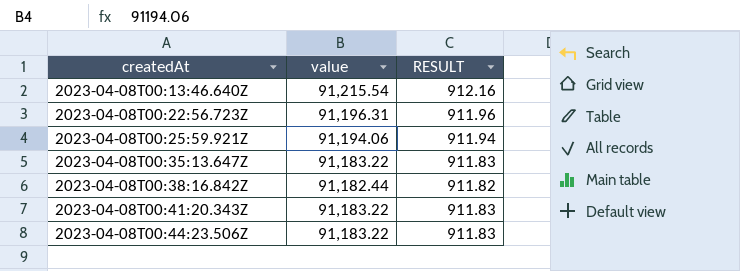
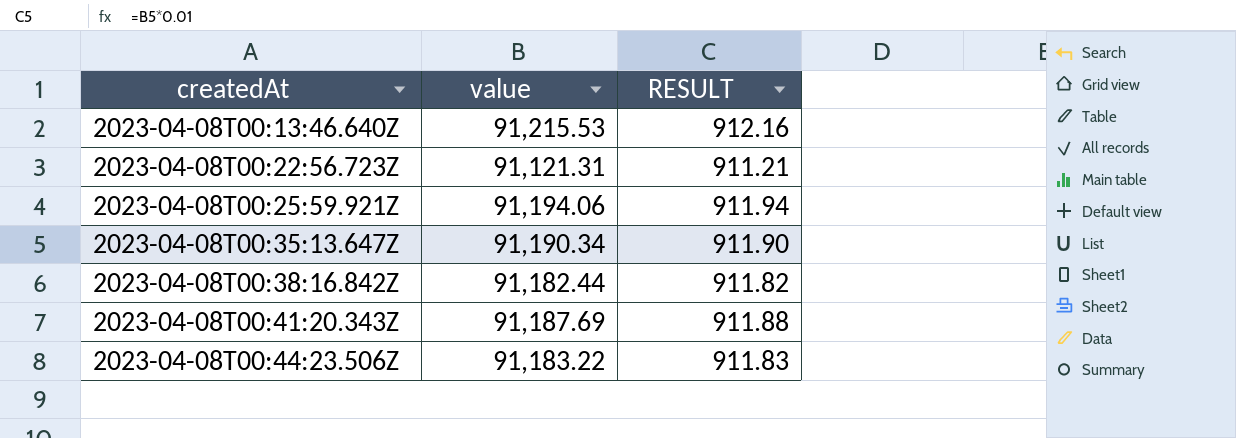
2023-04-08T00:13:46.640Z | value: 91,215.54 -> 91,215.53
2023-04-08T00:22:56.723Z | value: 91,196.31 -> 91,121.31
2023-04-08T00:22:56.723Z | RESULT: 911.96 -> 911.21
2023-04-08T00:35:13.647Z | value: 91,183.22 -> 91,190.34
2023-04-08T00:35:13.647Z | RESULT: 911.83 -> 911.90
2023-04-08T00:41:20.343Z | value: 91,183.22 -> 91,187.69
2023-04-08T00:41:20.343Z | RESULT: 911.83 -> 911.88

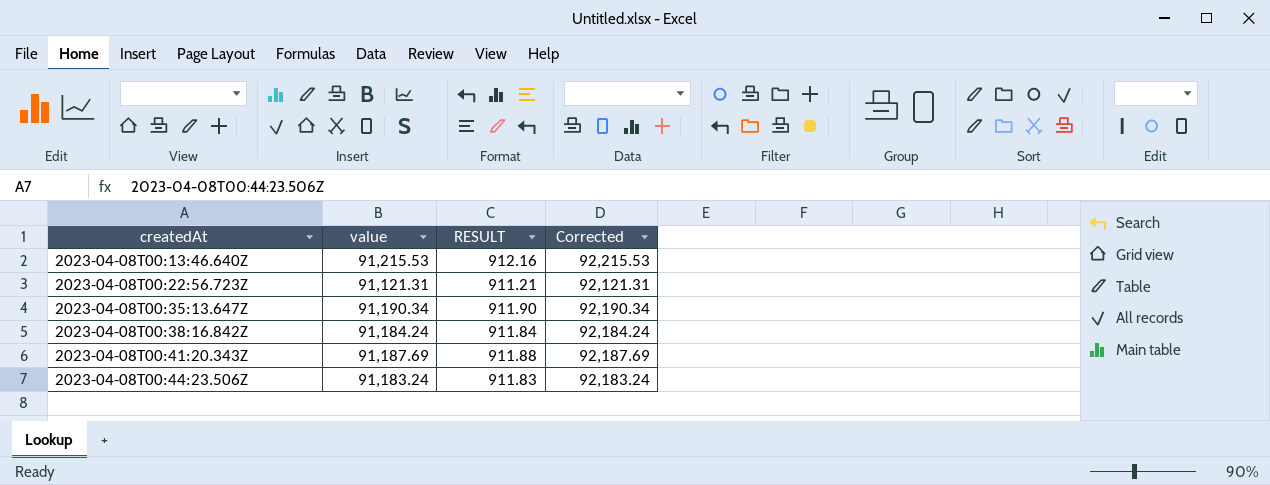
column Corrected | formula: none -> [value] + 1000
row 2023-04-08T00:25:59.921Z: 91,194.06 | 911.94 -> none
2023-04-08T00:38:16.842Z | value: 91,182.44 -> 91,184.24
2023-04-08T00:38:16.842Z | RESULT: 911.82 -> 911.84
2023-04-08T00:44:23.506Z | value: 91,183.22 -> 91,183.24

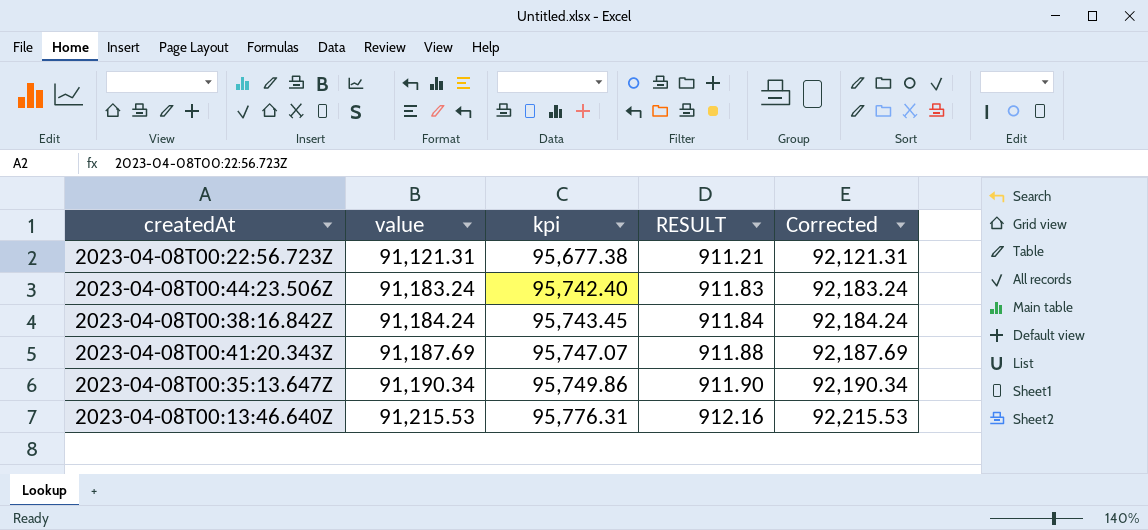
row order: createdAt ascending -> value ascending
column kpi | formula: none -> [value] * 1.05

